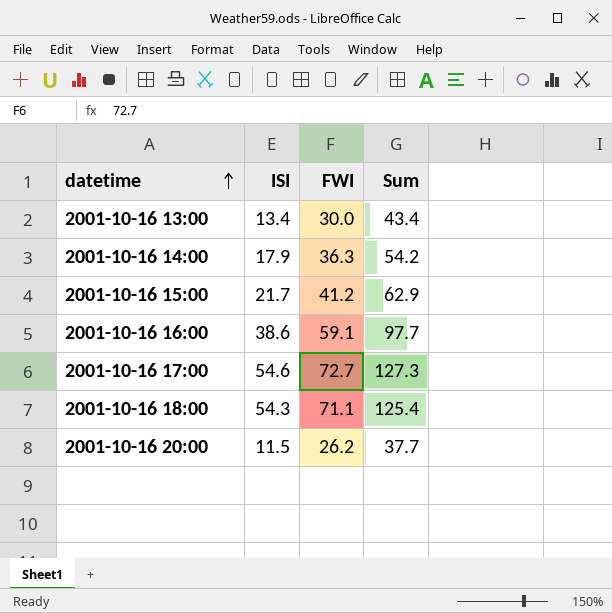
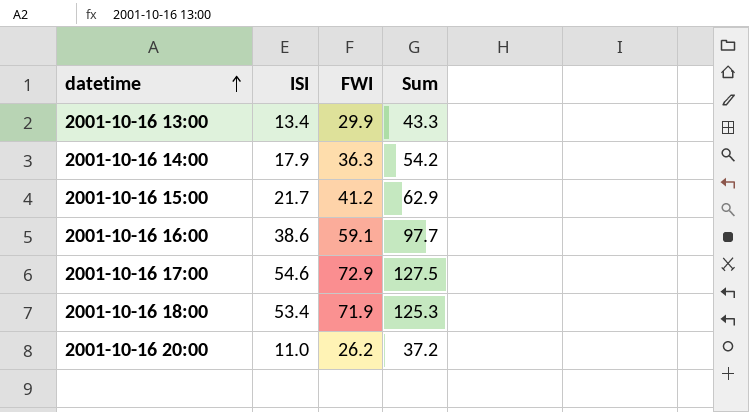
2001-10-16 13:00 | FWI: 30.0 -> 29.9
2001-10-16 13:00 | Sum: 43.4 -> 43.3
2001-10-16 17:00 | FWI: 72.7 -> 72.9
2001-10-16 17:00 | Sum: 127.3 -> 127.5
2001-10-16 18:00 | ISI: 54.3 -> 53.4
2001-10-16 18:00 | FWI: 71.1 -> 71.9
2001-10-16 18:00 | Sum: 125.4 -> 125.3
2001-10-16 20:00 | ISI: 11.5 -> 11.0
2001-10-16 20:00 | Sum: 37.7 -> 37.2

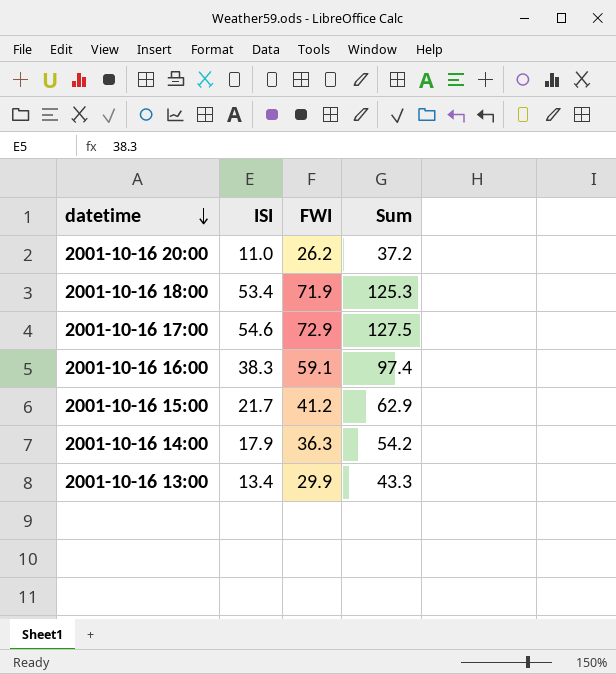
row order: datetime ascending -> datetime descending
2001-10-16 16:00 | ISI: 38.6 -> 38.3
2001-10-16 16:00 | Sum: 97.7 -> 97.4

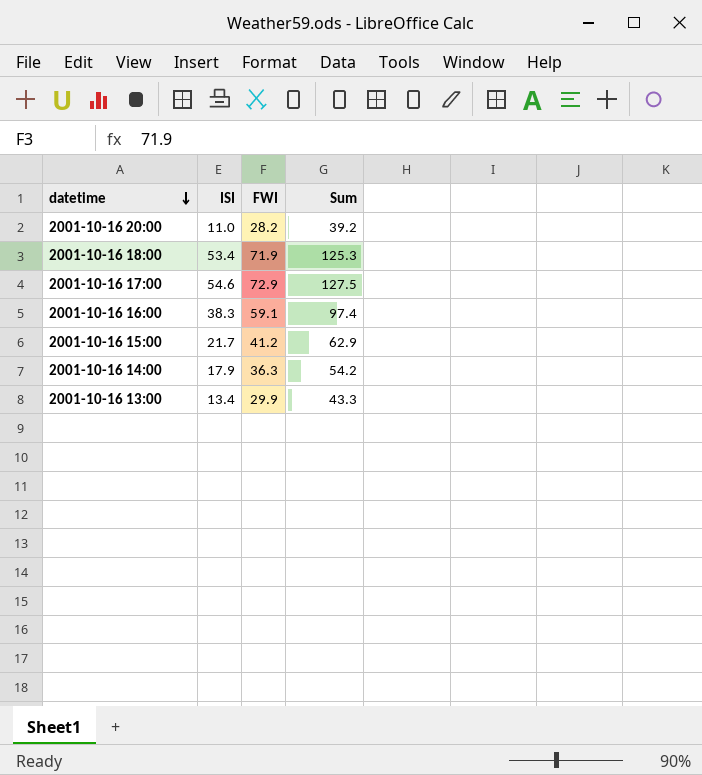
2001-10-16 20:00 | FWI: 26.2 -> 28.2
2001-10-16 20:00 | Sum: 37.2 -> 39.2

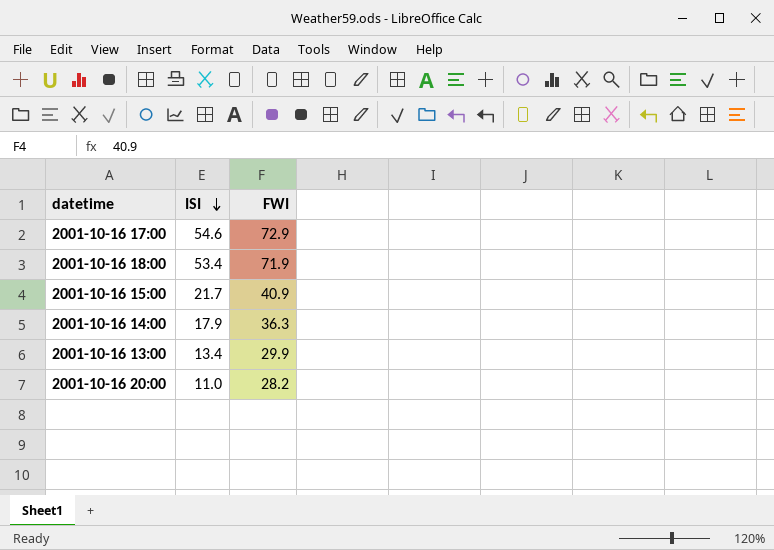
row order: datetime descending -> ISI descending
column Sum | formula: [ISI] + [FWI] -> none
row 2001-10-16 16:00: 38.3 | 59.1 | 97.4 -> none
2001-10-16 15:00 | FWI: 41.2 -> 40.9

